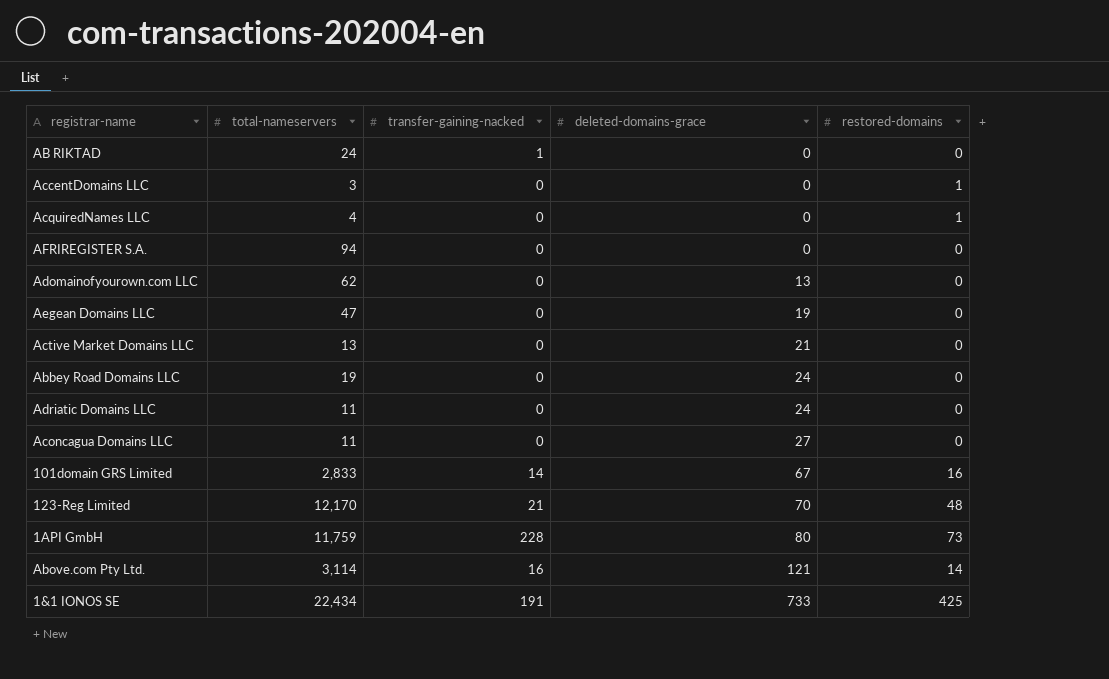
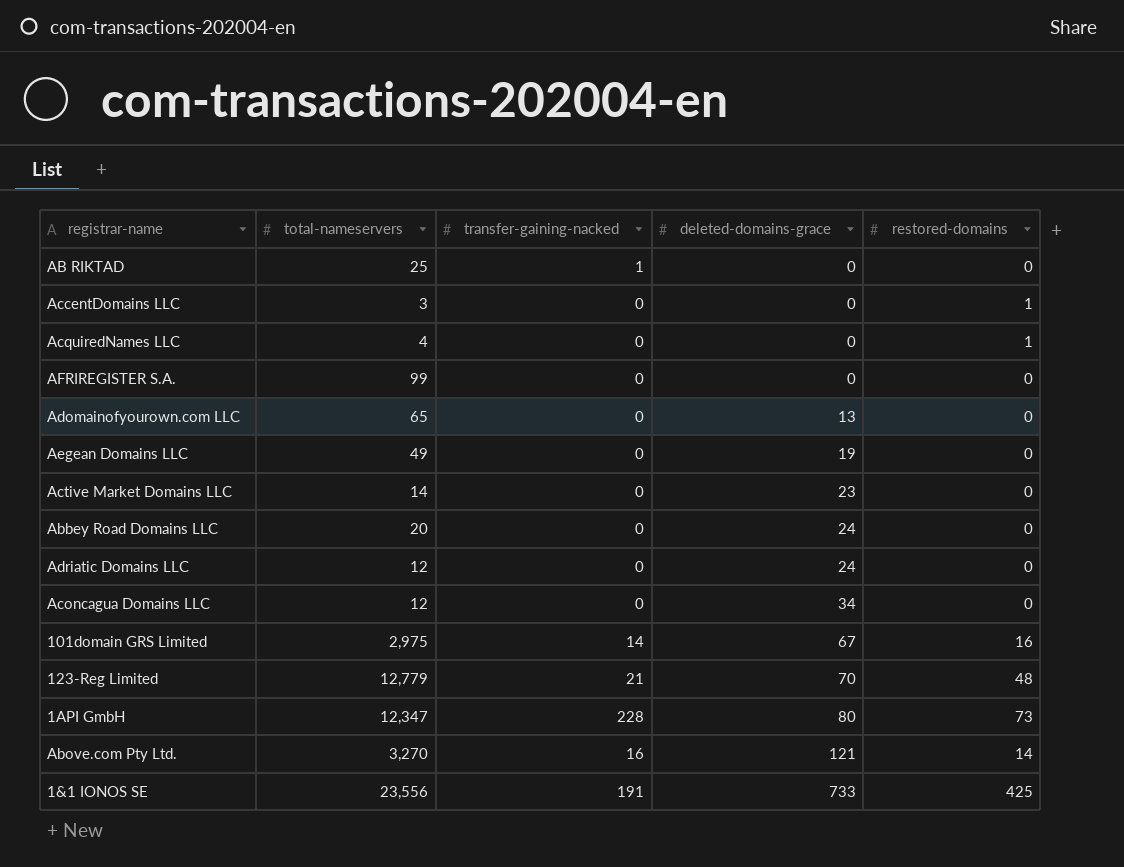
AB RIKTAD | total-nameservers: 24 -> 25
AFRIREGISTER S.A. | total-nameservers: 94 -> 99
Adomainofyourown.com LLC | total-nameservers: 62 -> 65
Aegean Domains LLC | total-nameservers: 47 -> 49
Active Market Domains LLC | total-nameservers: 13 -> 14
Active Market Domains LLC | deleted-domains-grace: 21 -> 23
Abbey Road Domains LLC | total-nameservers: 19 -> 20
Adriatic Domains LLC | total-nameservers: 11 -> 12
Aconcagua Domains LLC | total-nameservers: 11 -> 12
Aconcagua Domains LLC | deleted-domains-grace: 27 -> 34
101domain GRS Limited | total-nameservers: 2,833 -> 2,975
123-Reg Limited | total-nameservers: 12,170 -> 12,779
1API GmbH | total-nameservers: 11,759 -> 12,347
Above.com Pty Ltd. | total-nameservers: 3,114 -> 3,270
1&1 IONOS SE | total-nameservers: 22,434 -> 23,556

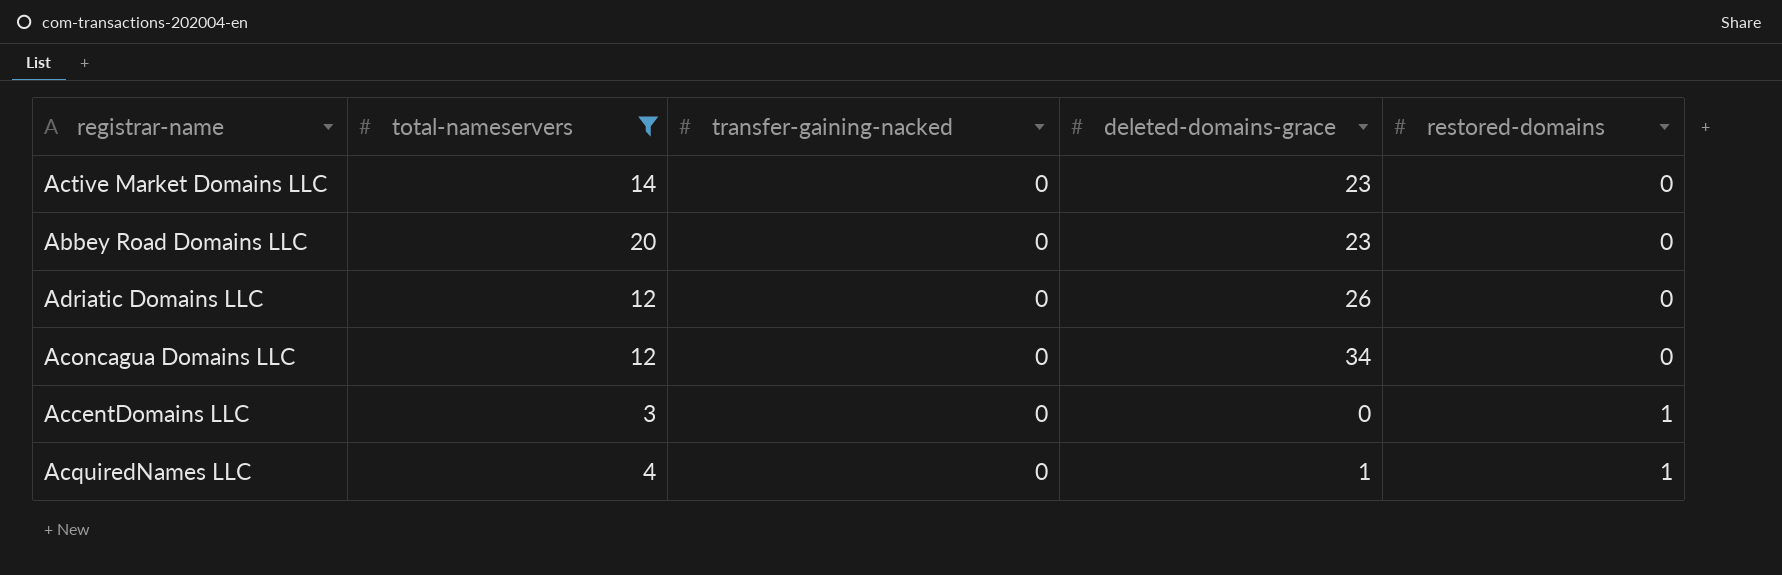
filter: none -> total-nameservers <= 20
row order: deleted-domains-grace ascending -> restored-domains ascending
Abbey Road Domains LLC | deleted-domains-grace: 24 -> 23
Adriatic Domains LLC | deleted-domains-grace: 24 -> 26
AcquiredNames LLC | deleted-domains-grace: 0 -> 1

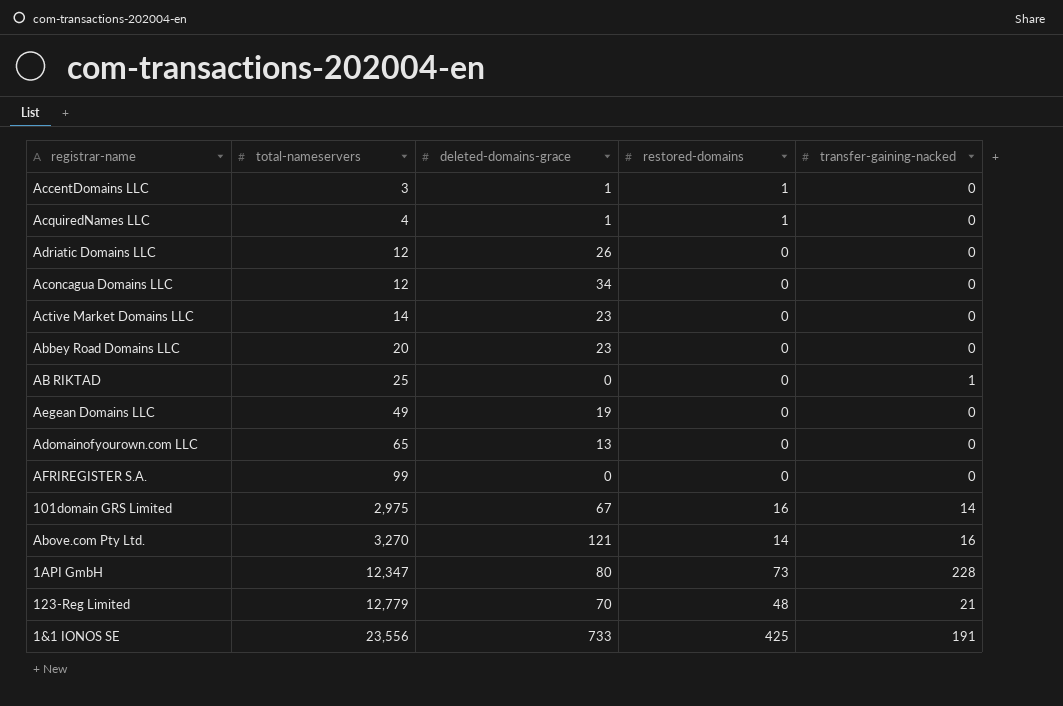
filter: total-nameservers <= 20 -> none
row order: restored-domains ascending -> total-nameservers ascending
column transfer-gaining-nacked | position: 3 -> 5
AccentDomains LLC | deleted-domains-grace: 0 -> 1

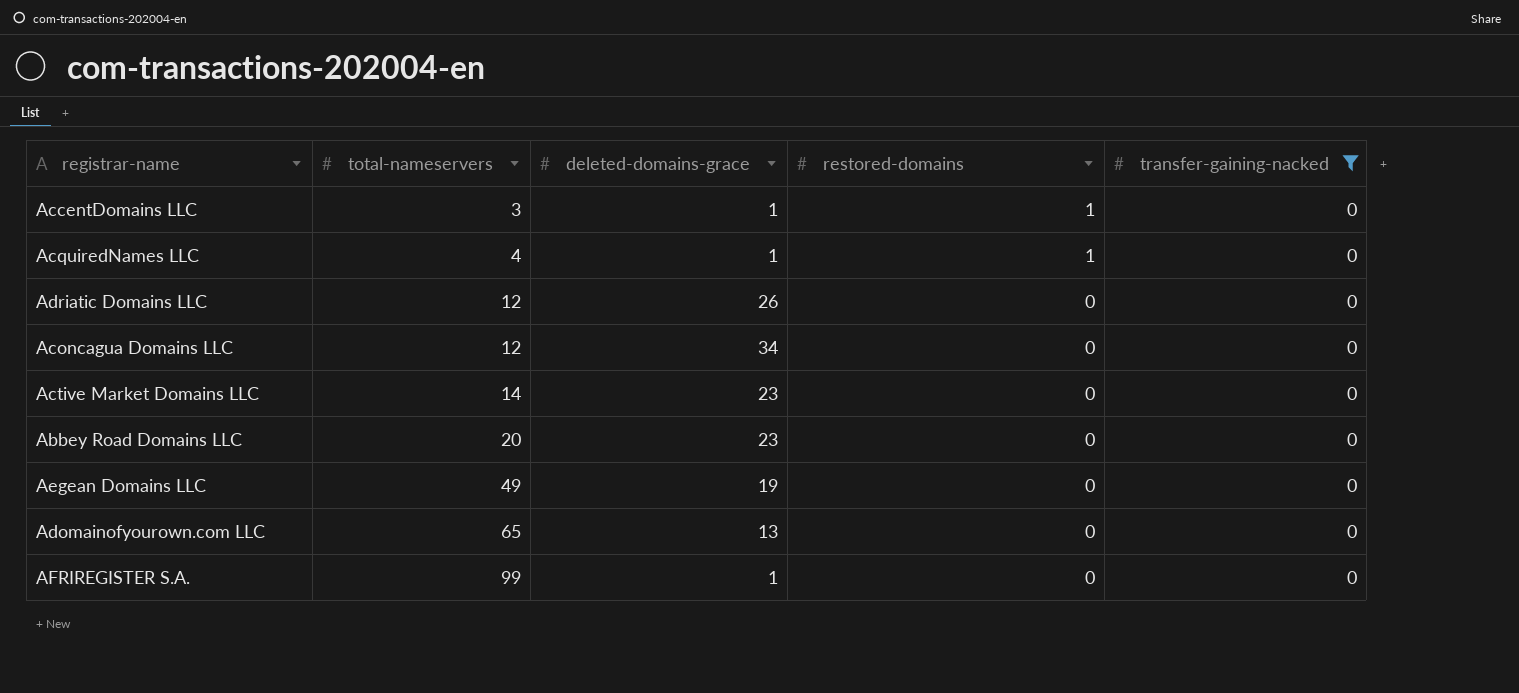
filter: none -> transfer-gaining-nacked = 0
AFRIREGISTER S.A. | deleted-domains-grace: 0 -> 1

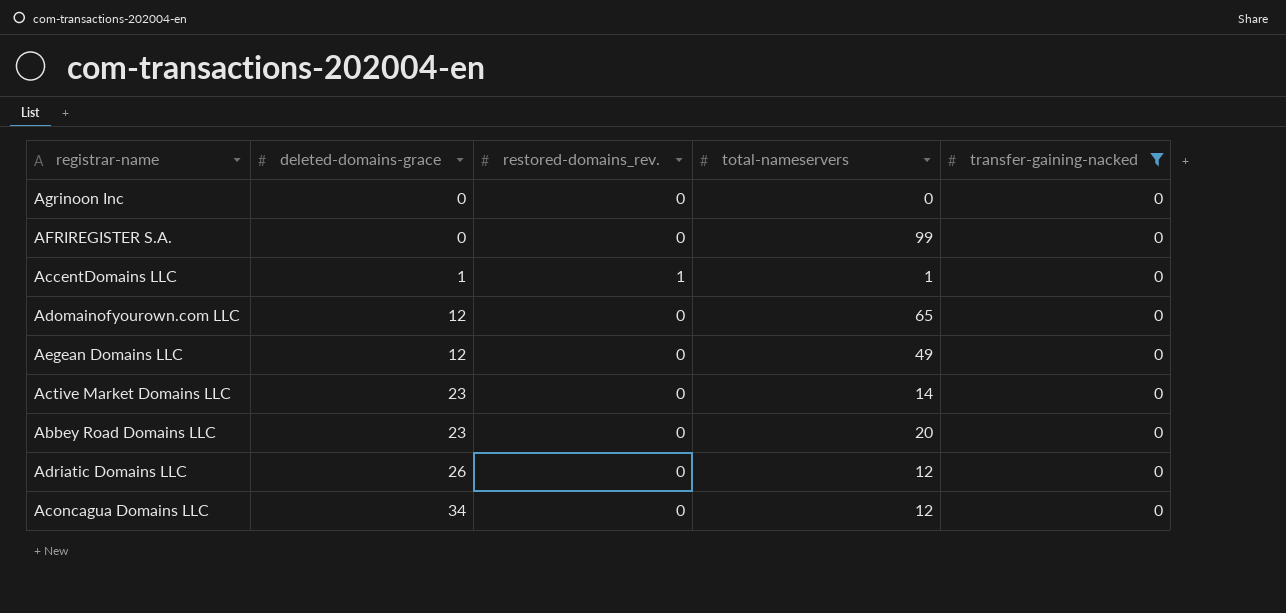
row order: total-nameservers ascending -> deleted-domains-grace ascending
column name: restored-domains -> restored-domains_rev.
column total-nameservers | position: 2 -> 4
row AcquiredNames LLC: 4 | 1 | 1 | 0 -> none
row Agrinoon Inc: none -> 0 | 0 | 0 | 0
AFRIREGISTER S.A. | deleted-domains-grace: 1 -> 0
AccentDomains LLC | total-nameservers: 3 -> 1
Adomainofyourown.com LLC | deleted-domains-grace: 13 -> 12
Aegean Domains LLC | deleted-domains-grace: 19 -> 12

